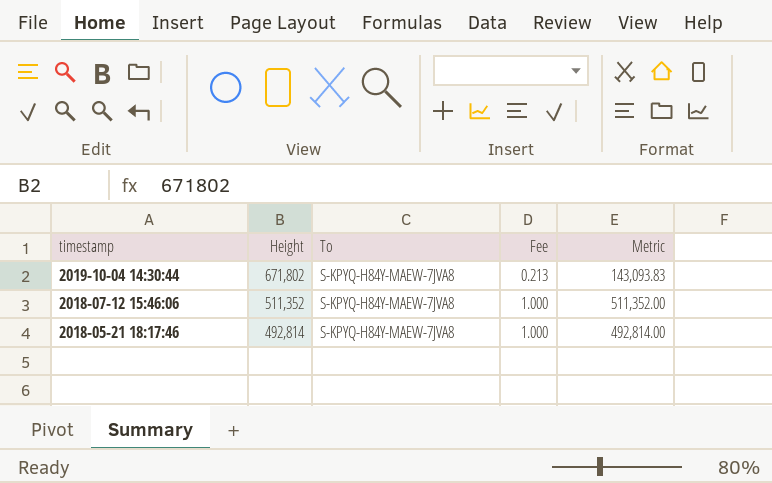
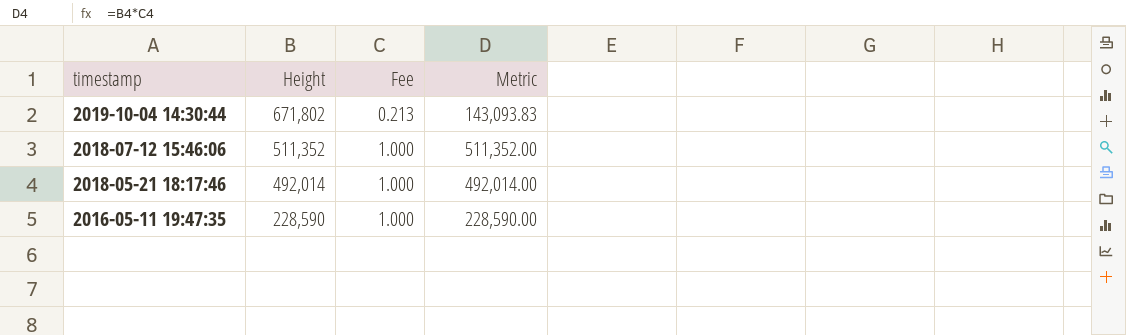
column To | position: 3 -> none
2018-05-21 18:17:46 | Height: 492,814 -> 492,014
2018-05-21 18:17:46 | Metric: 492,814.00 -> 492,014.00
row 2016-05-11 19:47:35: none -> 228,590 | 1.000 | 228,590.00

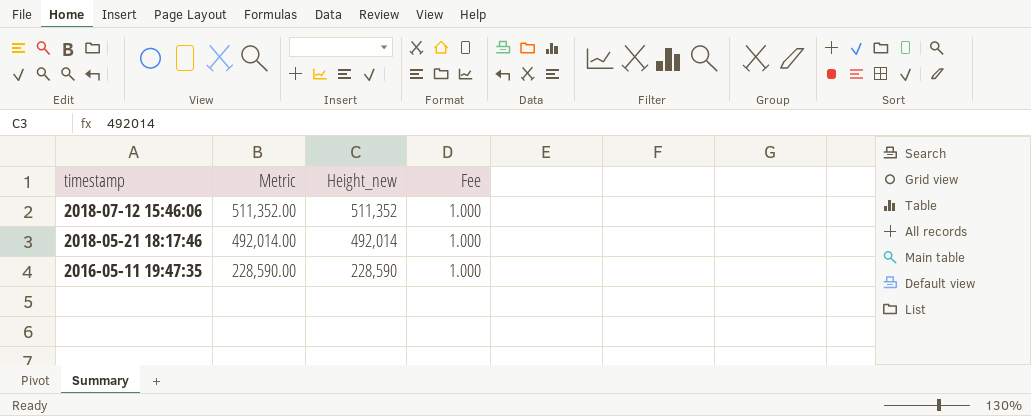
column Metric | position: 4 -> 2
column name: Height -> Height_new
row 2019-10-04 14:30:44: 671,802 | 0.213 | 143,093.83 -> none

